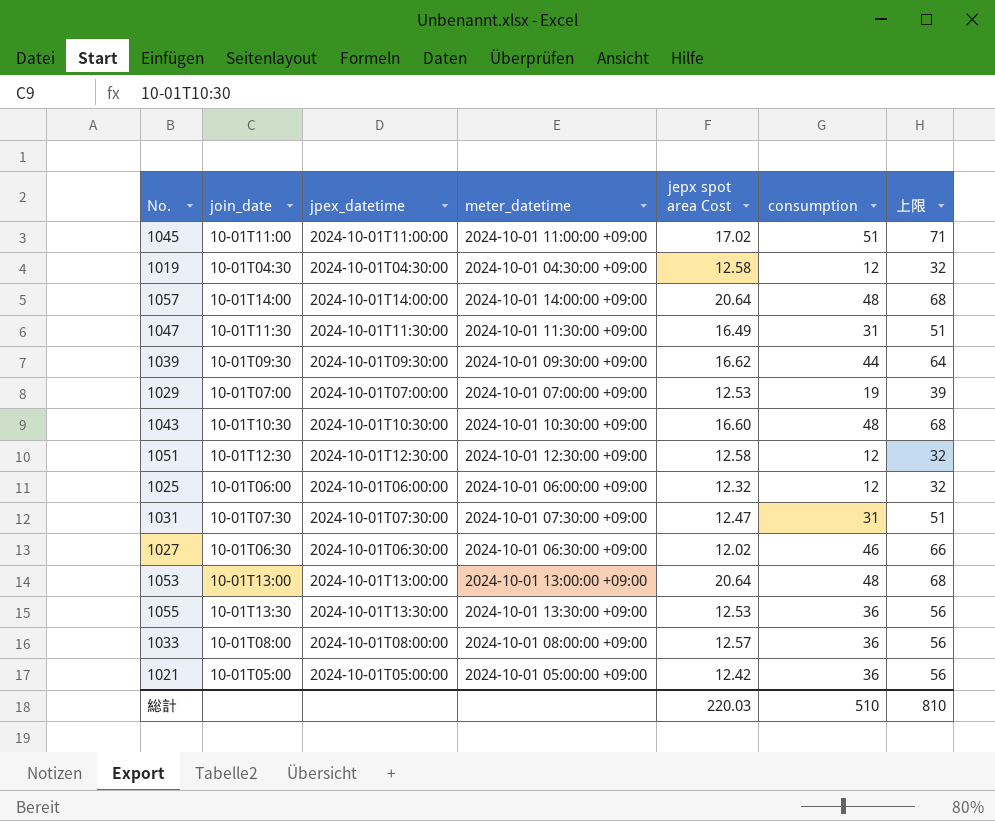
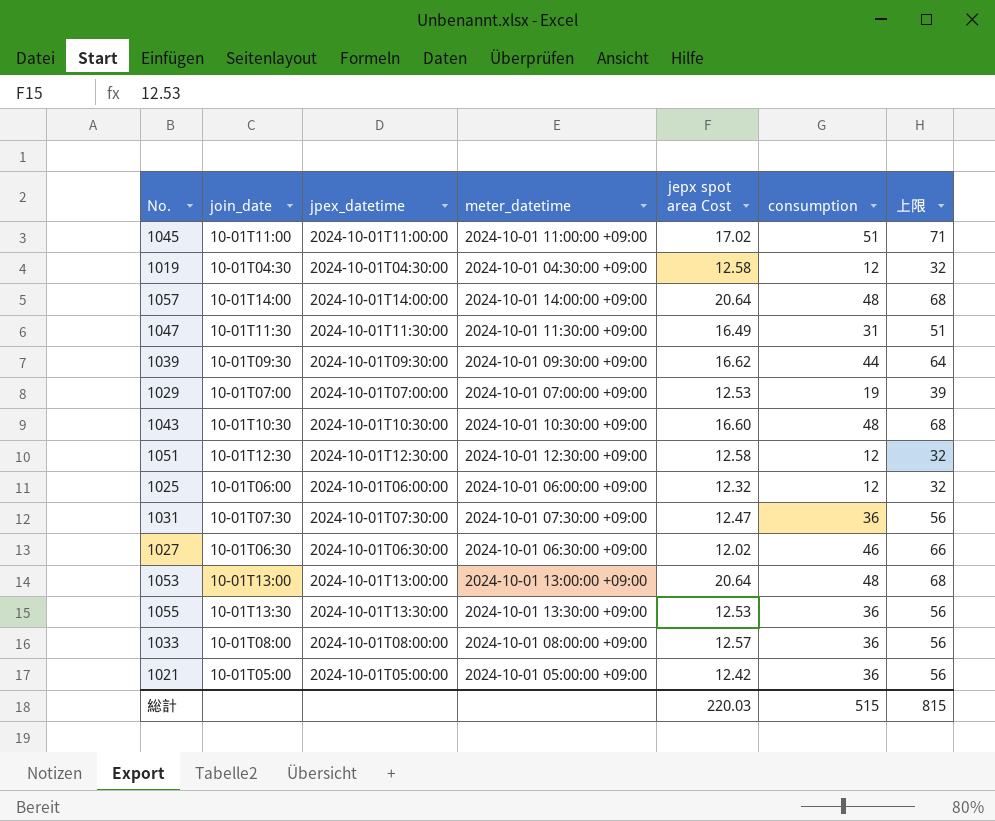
1031 | consumption: 31 -> 36
1031 | 上限: 51 -> 56
総計 | consumption: 510 -> 515
総計 | 上限: 810 -> 815

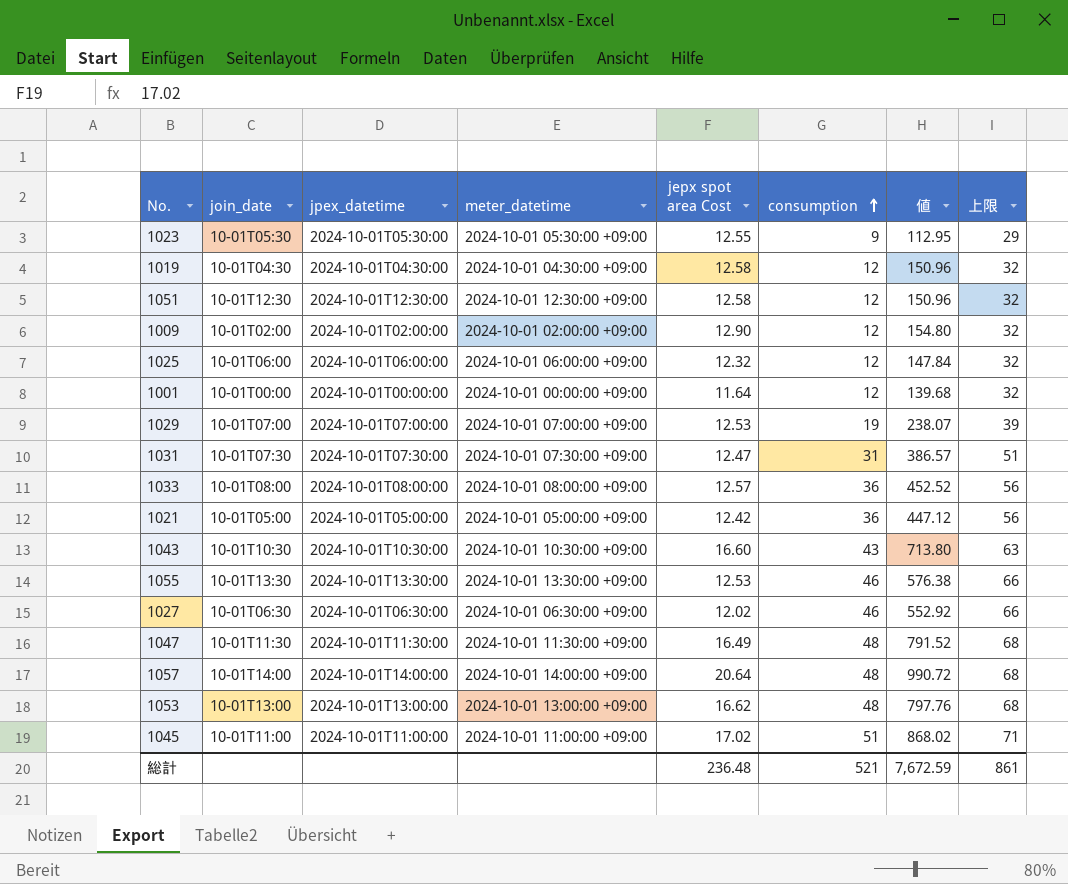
row order: none -> consumption ascending
column 値 | formula: none -> [jepx spot area Cost] * [consumption]
row 1039: 10-01T09:30 | 2024-10-01T09:30:00 | 2024-10-01 09:30:00 +09:00 | 16.62 | 44 | 64 -> none
row 1023: none -> 10-01T05:30 | 2024-10-01T05:30:00 | 2024-10-01 05:30:00 +09:00 | 12.55 | 9 | 112.95 | 29
row 1009: none -> 10-01T02:00 | 2024-10-01T02:00:00 | 2024-10-01 02:00:00 +09:00 | 12.90 | 12 | 154.80 | 32
row 1001: none -> 10-01T00:00 | 2024-10-01T00:00:00 | 2024-10-01 00:00:00 +09:00 | 11.64 | 12 | 139.68 | 32
1031 | consumption: 36 -> 31
1031 | 上限: 56 -> 51
1043 | consumption: 48 -> 43
1043 | 上限: 68 -> 63
1055 | consumption: 36 -> 46
1055 | 上限: 56 -> 66
1047 | consumption: 31 -> 48
1047 | 上限: 51 -> 68
1053 | jepx spot area Cost: 20.64 -> 16.62
総計 | jepx spot area Cost: 220.03 -> 236.48
総計 | consumption: 515 -> 521
総計 | 上限: 815 -> 861

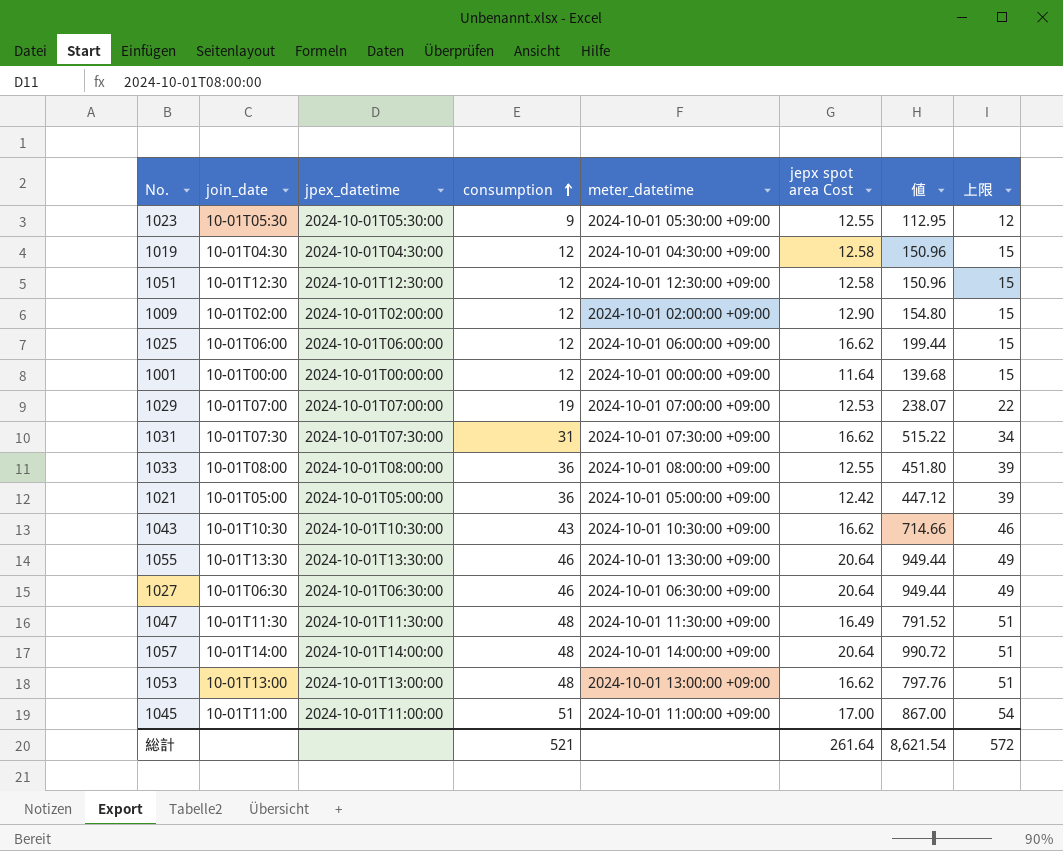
column consumption | position: 6 -> 4
column 上限 | formula: [consumption] + 20 -> [consumption] + 3
1025 | jepx spot area Cost: 12.32 -> 16.62
1025 | 値: 147.84 -> 199.44
1031 | jepx spot area Cost: 12.47 -> 16.62
1031 | 値: 386.57 -> 515.22
1033 | jepx spot area Cost: 12.57 -> 12.55
1033 | 値: 452.52 -> 451.80
1043 | jepx spot area Cost: 16.60 -> 16.62
1043 | 値: 713.80 -> 714.66
1055 | jepx spot area Cost: 12.53 -> 20.64
1055 | 値: 576.38 -> 949.44
1027 | jepx spot area Cost: 12.02 -> 20.64
1027 | 値: 552.92 -> 949.44
1045 | jepx spot area Cost: 17.02 -> 17.00
1045 | 値: 868.02 -> 867.00
総計 | jepx spot area Cost: 236.48 -> 261.64
総計 | 値: 7,672.59 -> 8,621.54
総計 | 上限: 861 -> 572

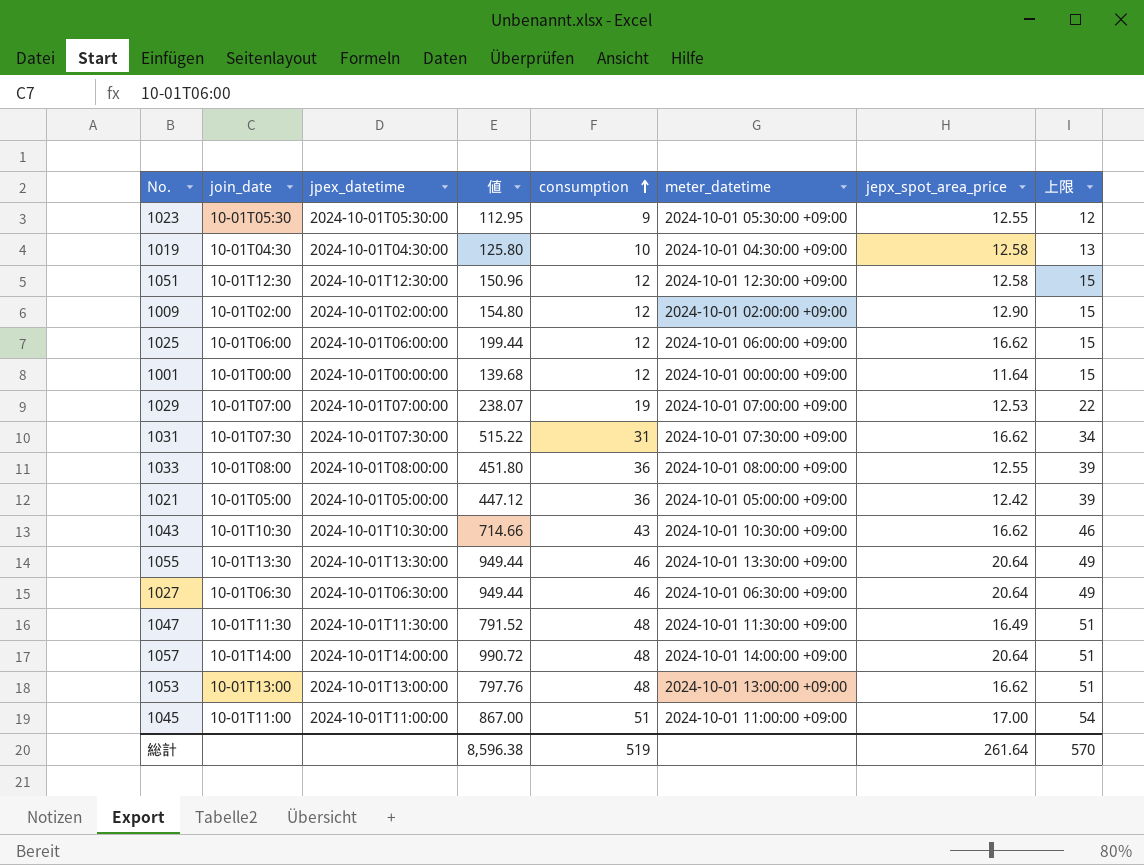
column 値 | position: 7 -> 4
column name: jepx spot area Cost -> jepx_spot_area_price
1019 | 値: 150.96 -> 125.80
1019 | consumption: 12 -> 10
1019 | 上限: 15 -> 13
総計 | 値: 8,621.54 -> 8,596.38
総計 | consumption: 521 -> 519
総計 | 上限: 572 -> 570

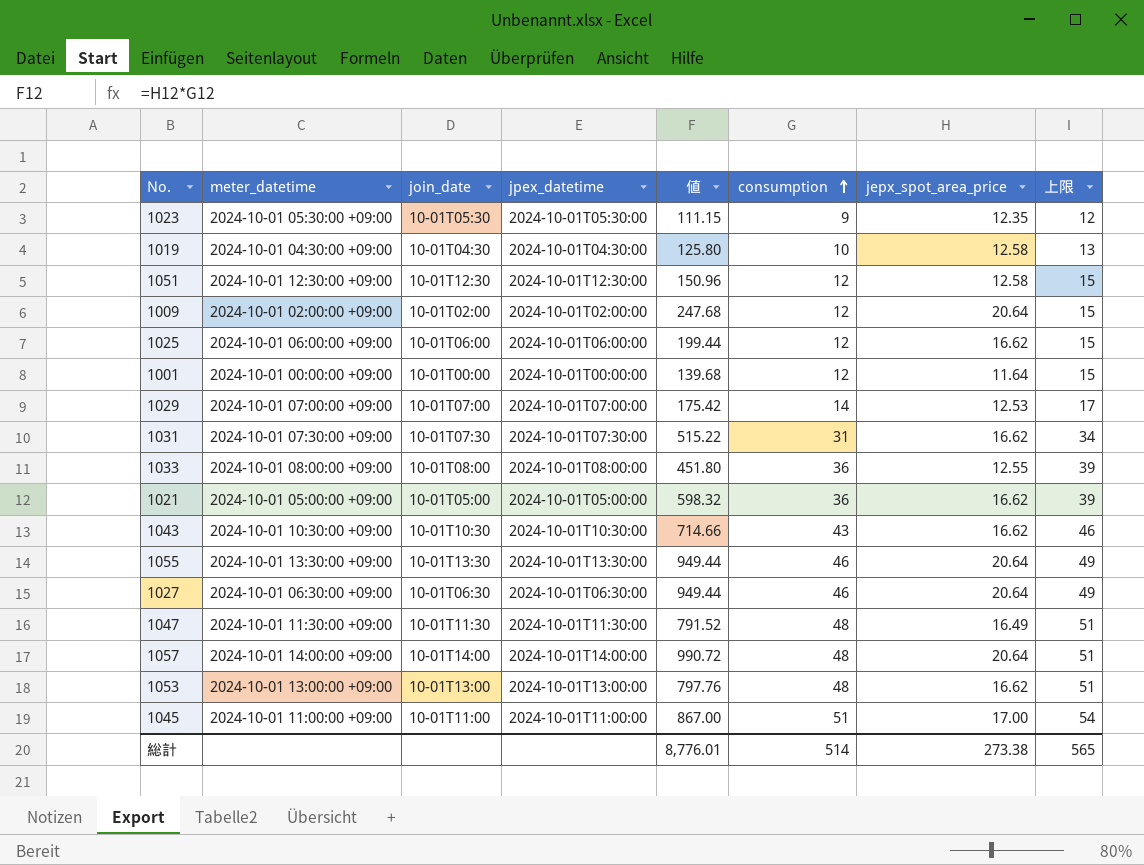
column meter_datetime | position: 6 -> 2
1023 | 値: 112.95 -> 111.15
1023 | jepx_spot_area_price: 12.55 -> 12.35
1009 | 値: 154.80 -> 247.68
1009 | jepx_spot_area_price: 12.90 -> 20.64
1029 | 値: 238.07 -> 175.42
1029 | consumption: 19 -> 14
1029 | 上限: 22 -> 17
1021 | 値: 447.12 -> 598.32
1021 | jepx_spot_area_price: 12.42 -> 16.62
総計 | 値: 8,596.38 -> 8,776.01
総計 | consumption: 519 -> 514
総計 | jepx_spot_area_price: 261.64 -> 273.38
総計 | 上限: 570 -> 565

